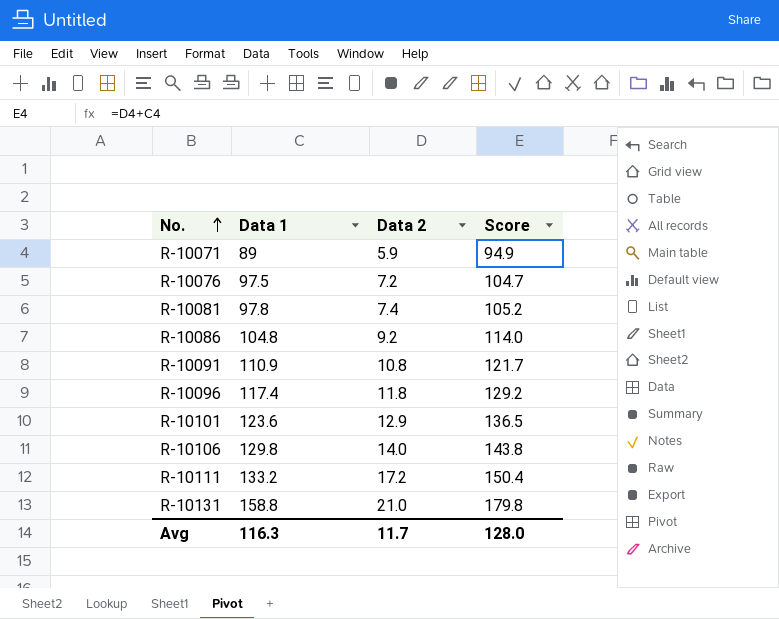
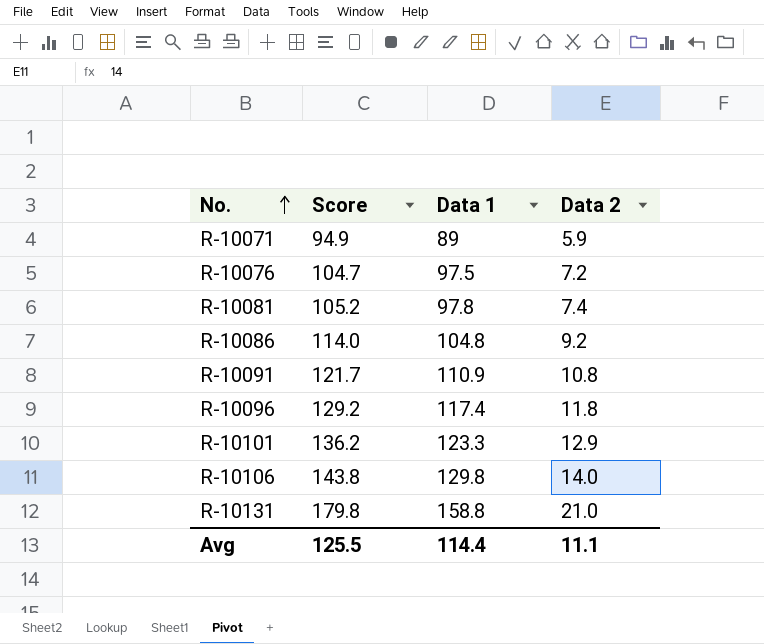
column Score | position: 4 -> 2
row R-10111: 133.2 | 17.2 | 150.4 -> none
R-10101 | Score: 136.5 -> 136.2
R-10101 | Data 1: 123.6 -> 123.3
Avg | Score: 128.0 -> 125.5
Avg | Data 1: 116.3 -> 114.4
Avg | Data 2: 11.7 -> 11.1

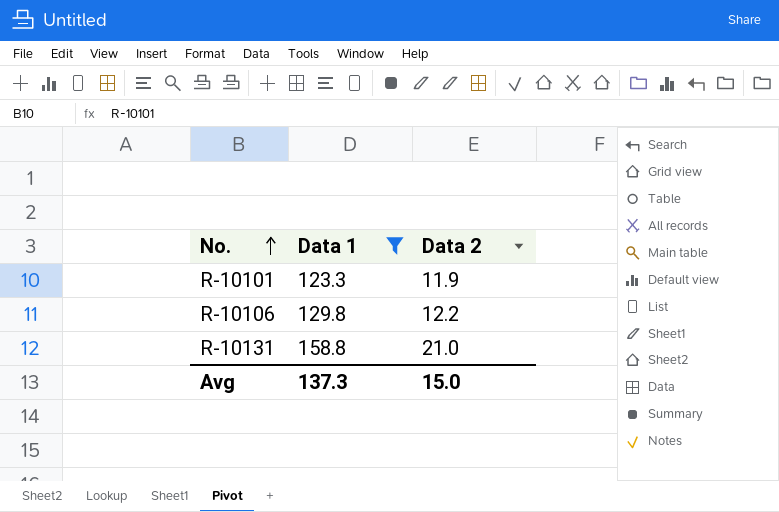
filter: none -> Data 1 >= 123.3
column Score | formula: [Data 1] + [Data 2] -> none
R-10101 | Data 2: 12.9 -> 11.9
R-10106 | Data 2: 14.0 -> 12.2
Avg | Data 1: 114.4 -> 137.3
Avg | Data 2: 11.1 -> 15.0

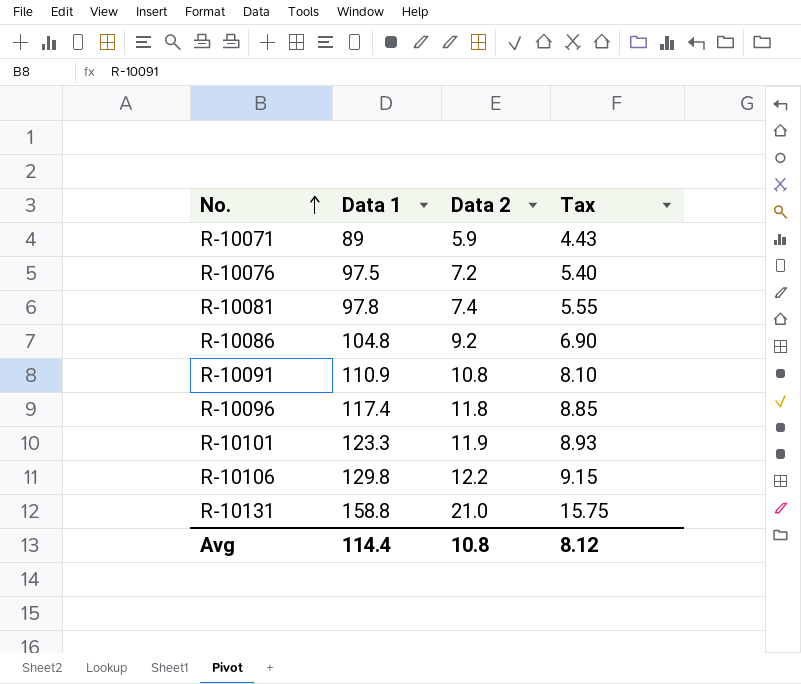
filter: Data 1 >= 123.3 -> none
column Tax | formula: none -> [Data 2] * 0.75
Avg | Data 1: 137.3 -> 114.4
Avg | Data 2: 15.0 -> 10.8

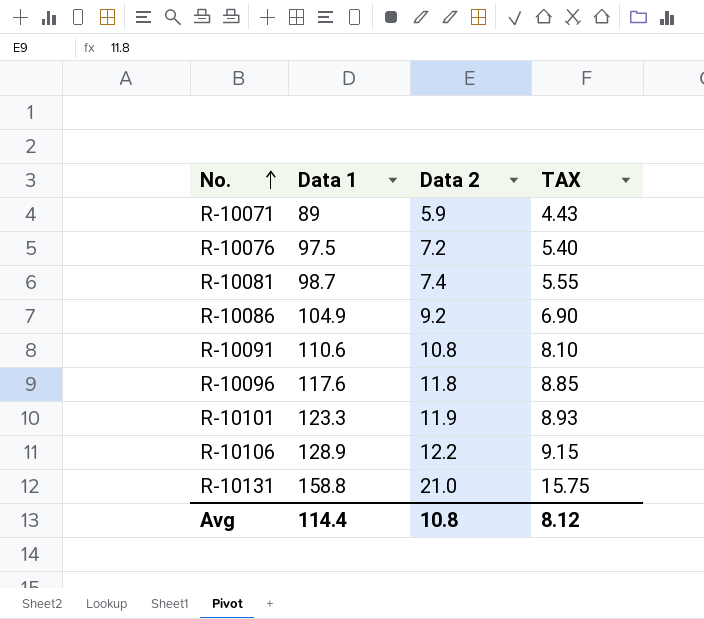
column name: Tax -> TAX
R-10081 | Data 1: 97.8 -> 98.7
R-10086 | Data 1: 104.8 -> 104.9
R-10091 | Data 1: 110.9 -> 110.6
R-10096 | Data 1: 117.4 -> 117.6
R-10106 | Data 1: 129.8 -> 128.9

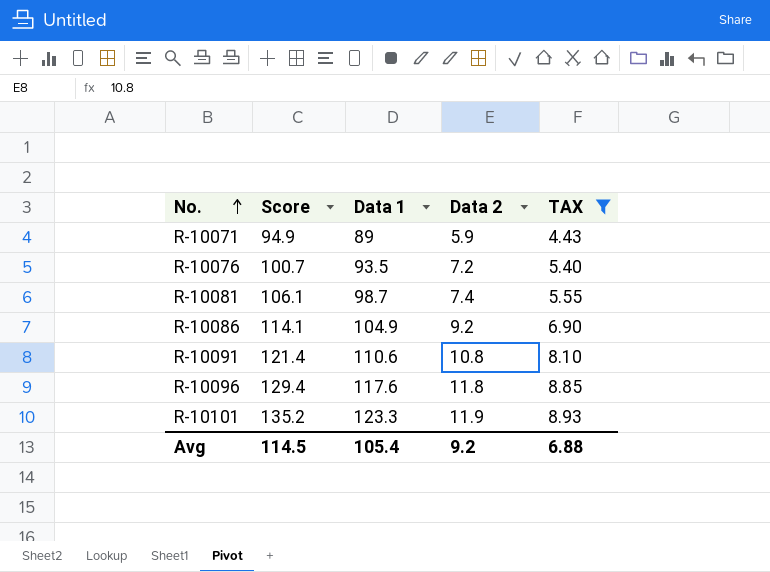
filter: none -> TAX <= 8.93
column Score | formula: none -> [Data 1] + [Data 2]
R-10076 | Data 1: 97.5 -> 93.5
Avg | Data 1: 114.4 -> 105.4
Avg | Data 2: 10.8 -> 9.2
Avg | TAX: 8.12 -> 6.88

